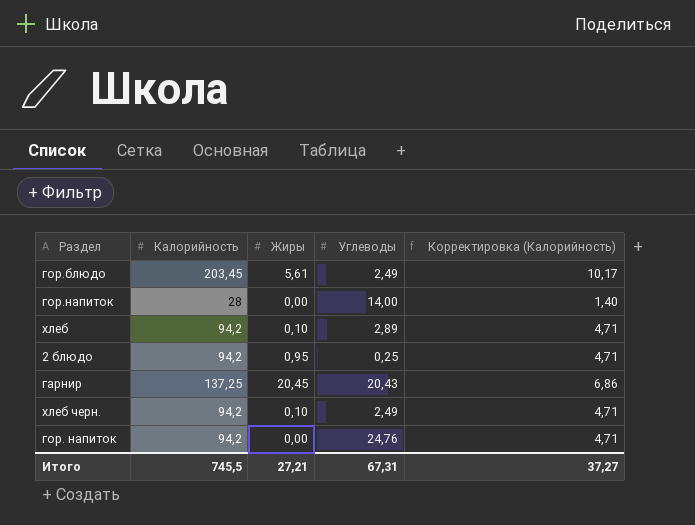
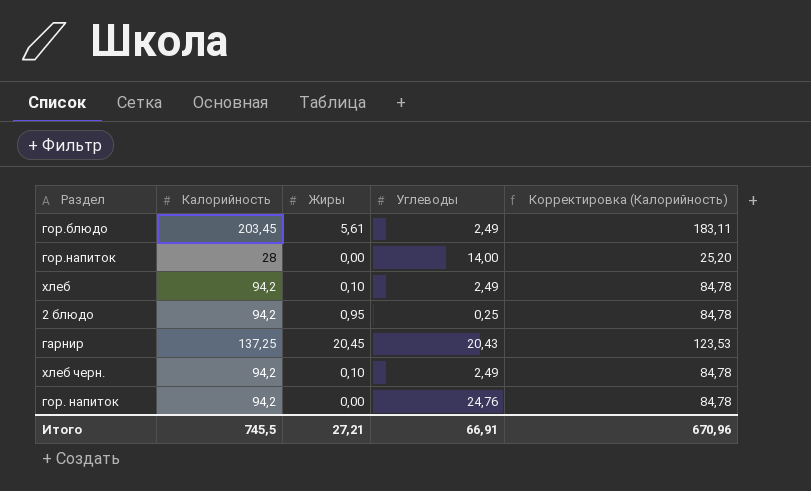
column Корректировка (Калорийность) | formula: [Калорийность] * 0,05 -> [Калорийность] * 0,9
хлеб | Углеводы: 2,89 -> 2,49
Итого | Углеводы: 67,31 -> 66,91
Итого | Корректировка (Калорийность): 37,27 -> 670,96

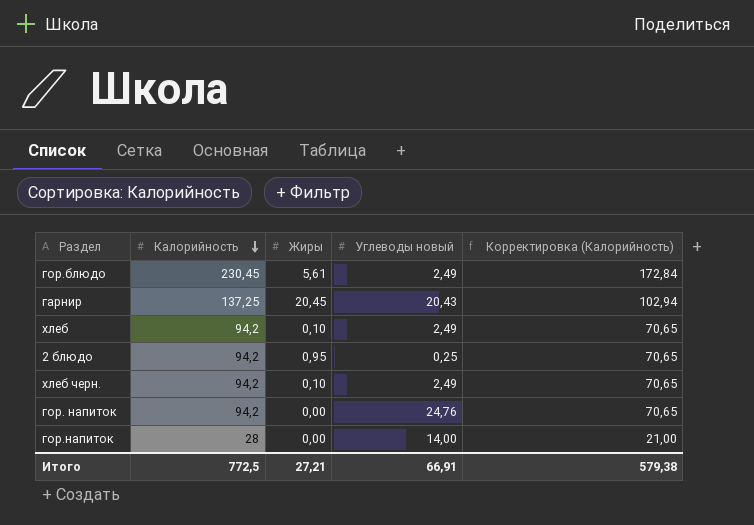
row order: none -> Калорийность descending
column name: Углеводы -> Углеводы новый
column Корректировка (Калорийность) | formula: [Калорийность] * 0,9 -> [Калорийность] * 0,75
гор.блюдо | Калорийность: 203,45 -> 230,45
Итого | Калорийность: 745,5 -> 772,5
Итого | Корректировка (Калорийность): 670,96 -> 579,38

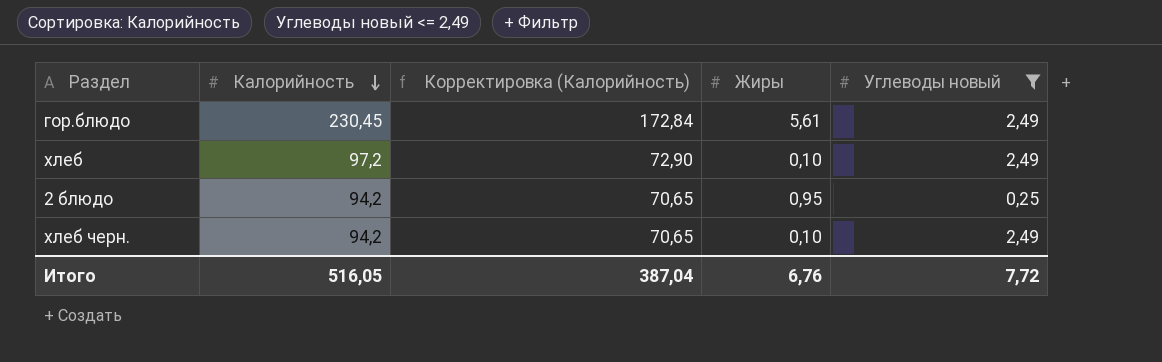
filter: none -> Углеводы новый <= 2,49
column Корректировка (Калорийность) | position: 5 -> 3
хлеб | Калорийность: 94,2 -> 97,2
хлеб | Корректировка (Калорийность): 70,65 -> 72,90
Итого | Калорийность: 772,5 -> 516,05
Итого | Корректировка (Калорийность): 579,38 -> 387,04
Итого | Жиры: 27,21 -> 6,76
Итого | Углеводы новый: 66,91 -> 7,72

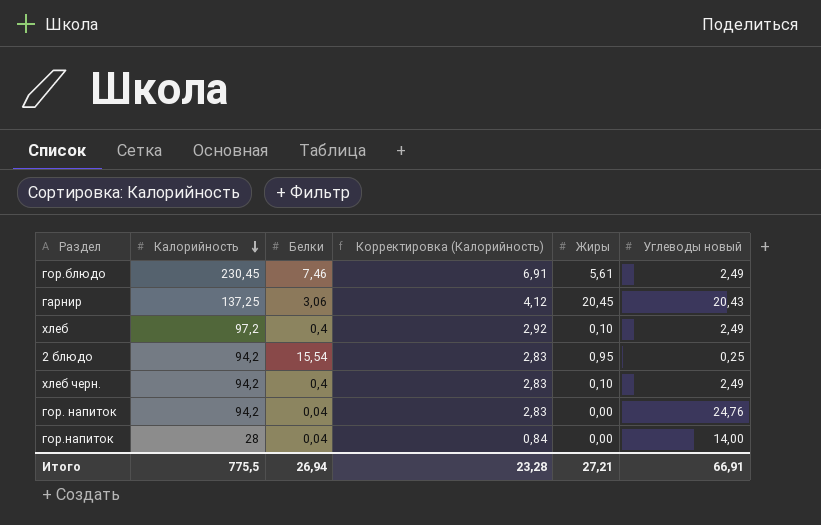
filter: Углеводы новый <= 2,49 -> none
column Белки | position: none -> 3
column Корректировка (Калорийность) | formula: [Калорийность] * 0,75 -> [Калорийность] * 0,03
Итого | Калорийность: 516,05 -> 775,5
Итого | Корректировка (Калорийность): 387,04 -> 23,28
Итого | Жиры: 6,76 -> 27,21
Итого | Углеводы новый: 7,72 -> 66,91

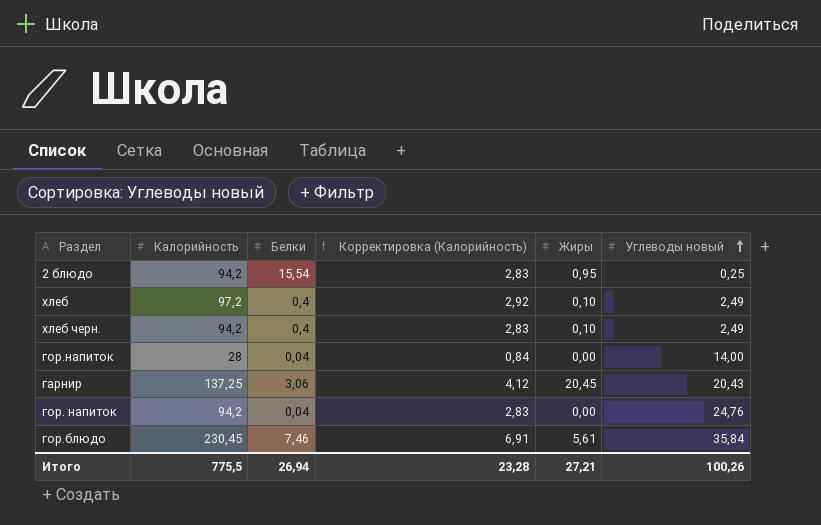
row order: Калорийность descending -> Углеводы новый ascending
гор.блюдо | Углеводы новый: 2,49 -> 35,84
Итого | Углеводы новый: 66,91 -> 100,26

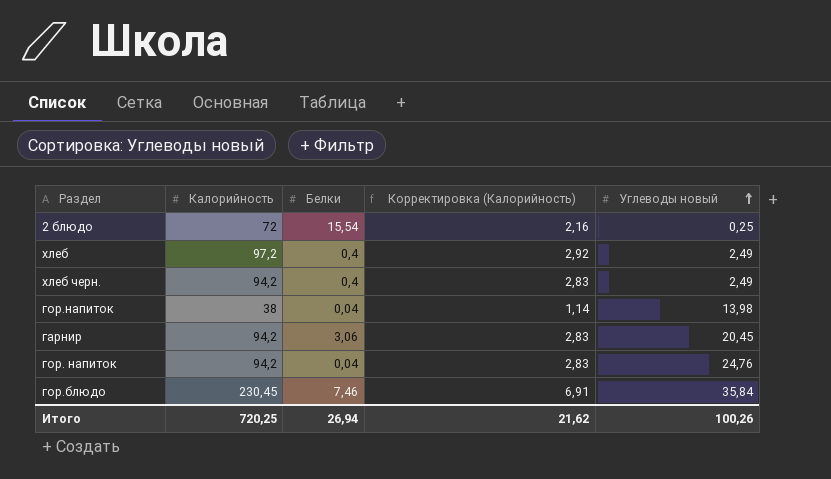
column Жиры | position: 5 -> none
2 блюдо | Калорийность: 94,2 -> 72
2 блюдо | Корректировка (Калорийность): 2,83 -> 2,16
гор.напиток | Калорийность: 28 -> 38
гор.напиток | Корректировка (Калорийность): 0,84 -> 1,14
гор.напиток | Углеводы новый: 14,00 -> 13,98
гарнир | Калорийность: 137,25 -> 94,2
гарнир | Корректировка (Калорийность): 4,12 -> 2,83
гарнир | Углеводы новый: 20,43 -> 20,45
Итого | Калорийность: 775,5 -> 720,25
Итого | Корректировка (Калорийность): 23,28 -> 21,62

